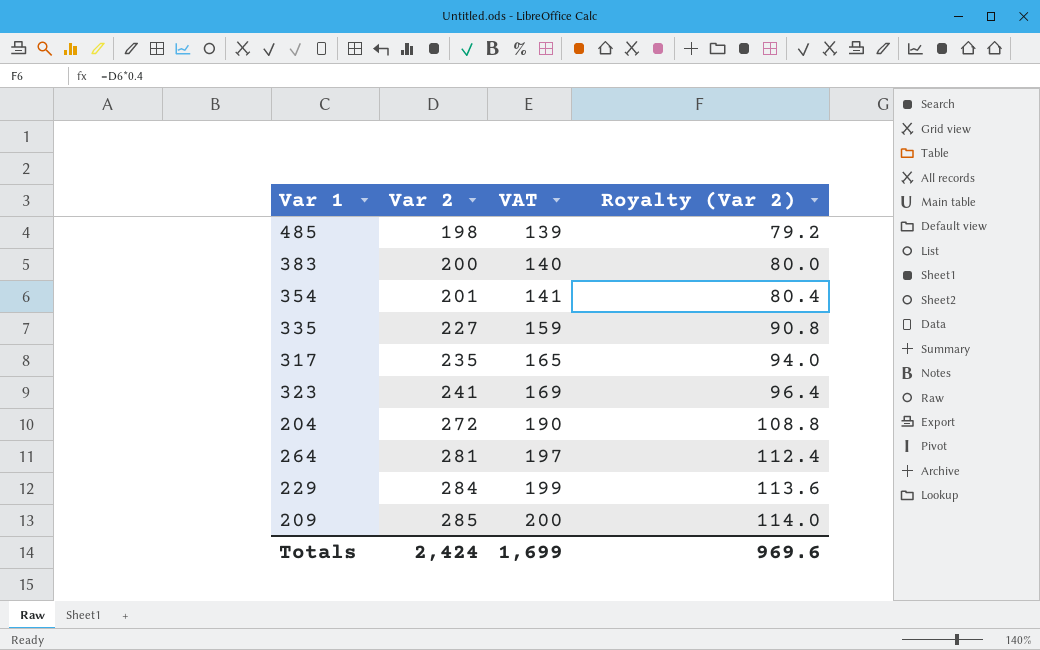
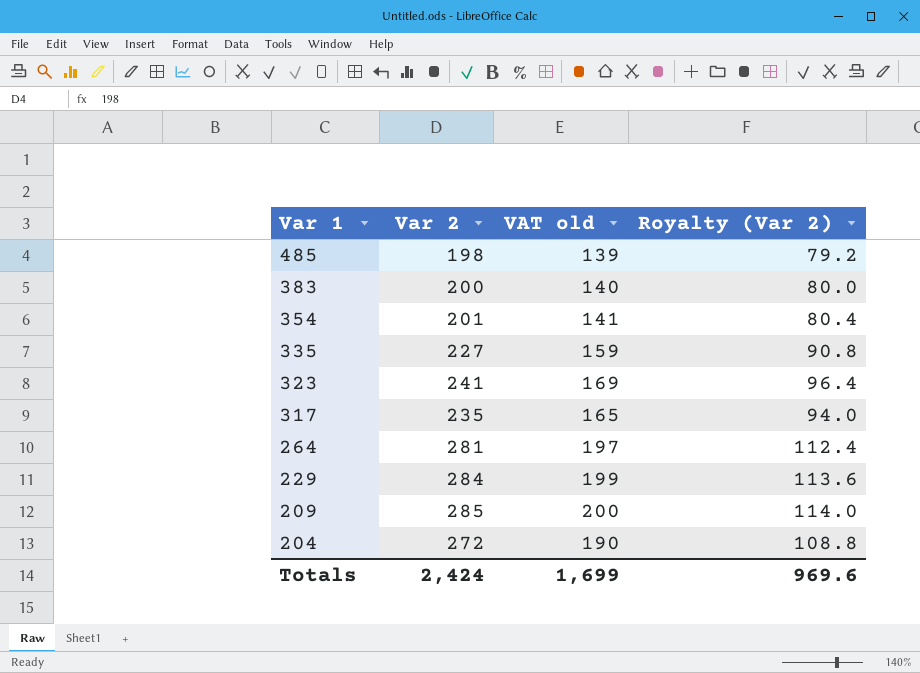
row order: Var 2 ascending -> Var 1 descending
column name: VAT -> VAT old

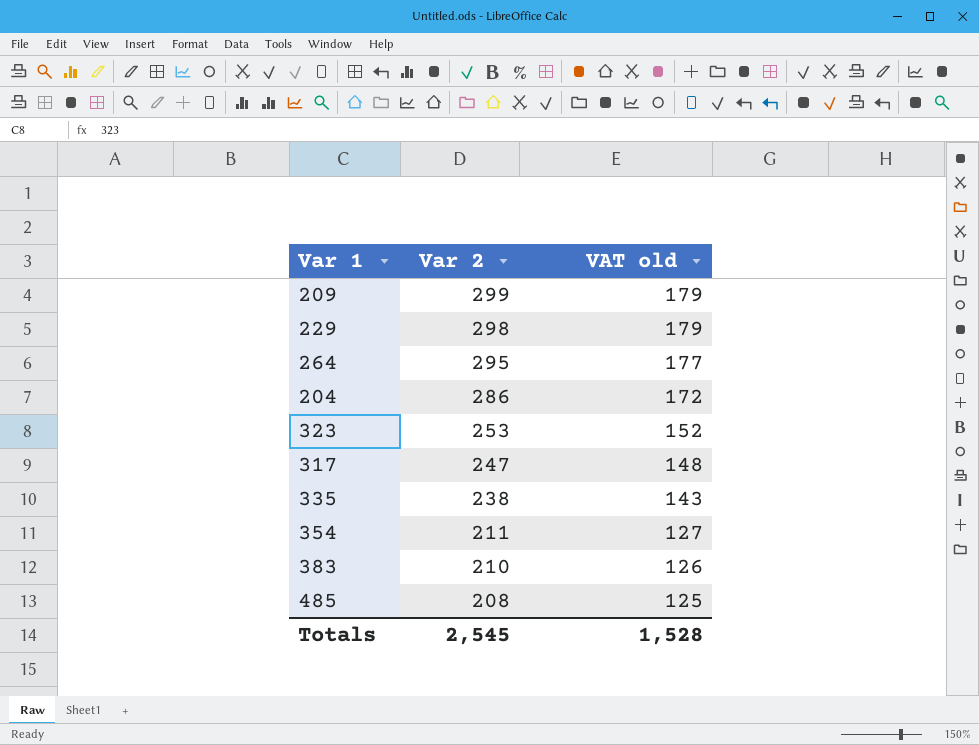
row order: Var 1 descending -> Var 2 descending
column Royalty (Var 2) | formula: [Var 2] * 0.4 -> none
column VAT old | formula: [Var 2] * 0.7 -> [Var 2] * 0.6
209 | Var 2: 285 -> 299
229 | Var 2: 284 -> 298
264 | Var 2: 281 -> 295
204 | Var 2: 272 -> 286
323 | Var 2: 241 -> 253
317 | Var 2: 235 -> 247
335 | Var 2: 227 -> 238
354 | Var 2: 201 -> 211
383 | Var 2: 200 -> 210
485 | Var 2: 198 -> 208
Totals | Var 2: 2,424 -> 2,545
Totals | VAT old: 1,699 -> 1,528

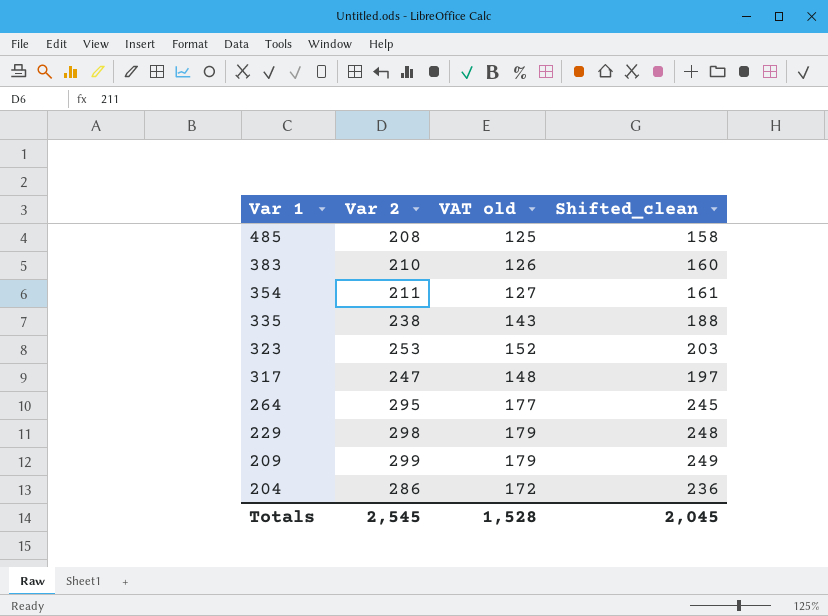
row order: Var 2 descending -> Var 1 descending
column Shifted_clean | formula: none -> [Var 2] - 50

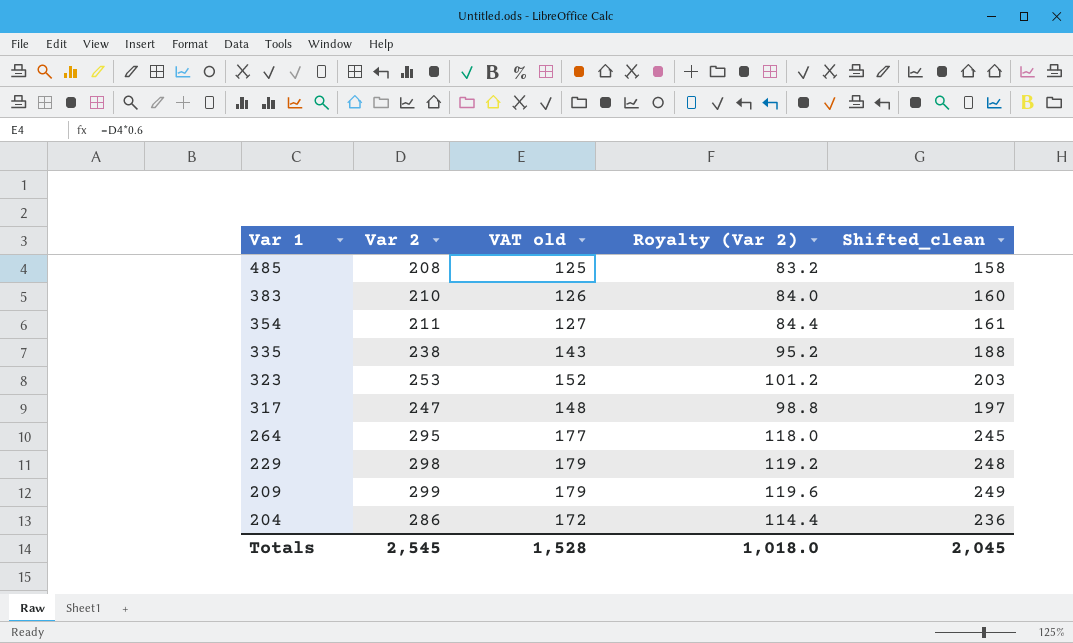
column Royalty (Var 2) | formula: none -> [Var 2] * 0.4

